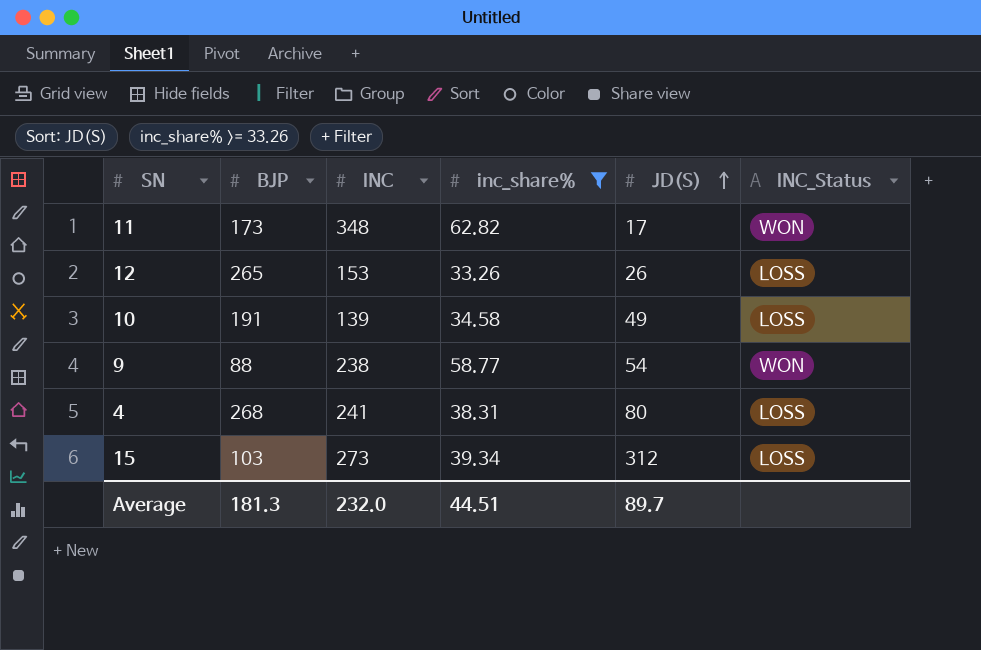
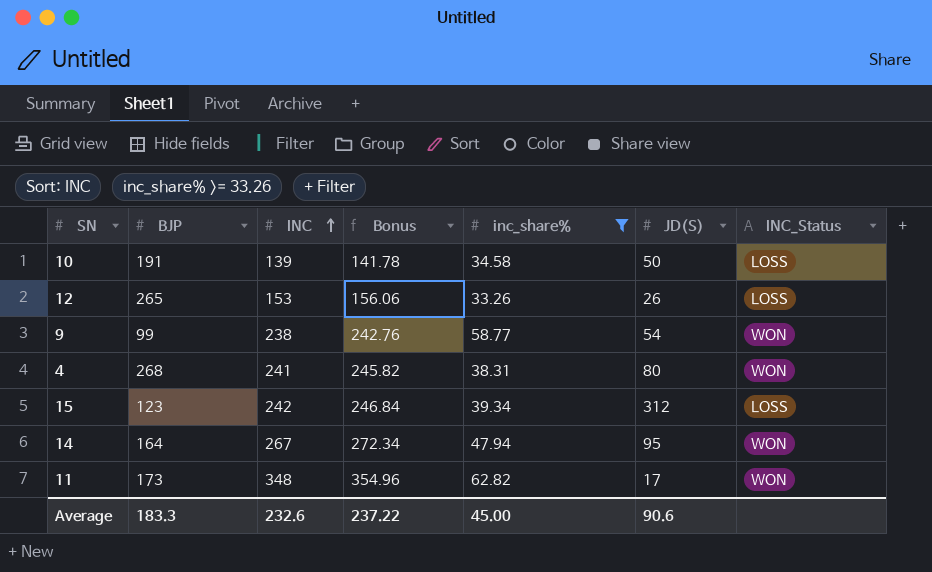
row order: JD(S) ascending -> INC ascending
column Bonus | formula: none -> [INC] * 1.02
10 | JD(S): 49 -> 50
9 | BJP: 88 -> 99
4 | INC_Status: LOSS -> WON
15 | BJP: 103 -> 123
15 | INC: 273 -> 242
row 14: none -> 164 | 267 | 272.34 | 47.94 | 95 | WON
Average | BJP: 181.3 -> 183.3
Average | INC: 232.0 -> 232.6
Average | inc_share%: 44.51 -> 45.00
Average | JD(S): 89.7 -> 90.6

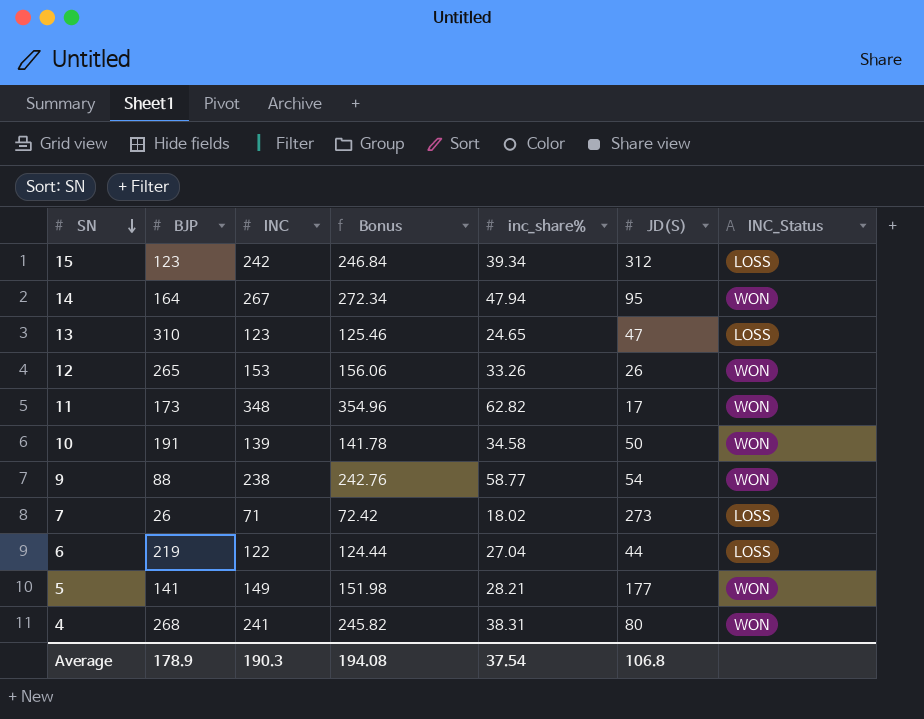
filter: inc_share% >= 33.26 -> none
row order: INC ascending -> SN descending
12 | INC_Status: LOSS -> WON
10 | INC_Status: LOSS -> WON
9 | BJP: 99 -> 88
Average | BJP: 183.3 -> 178.9
Average | INC: 232.6 -> 190.3
Average | Bonus: 237.22 -> 194.08
Average | inc_share%: 45.00 -> 37.54
Average | JD(S): 90.6 -> 106.8

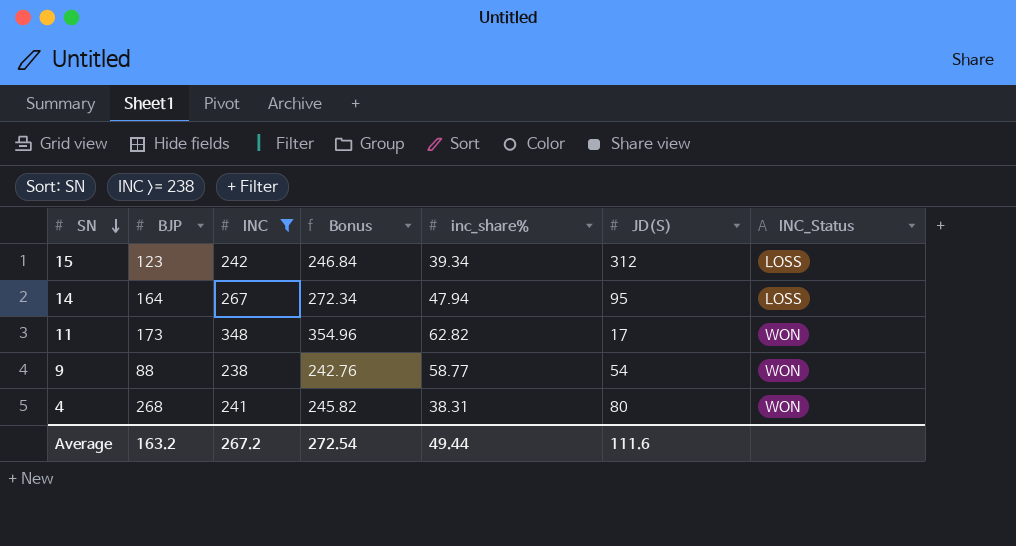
filter: none -> INC >= 238
14 | INC_Status: WON -> LOSS
Average | BJP: 178.9 -> 163.2
Average | INC: 190.3 -> 267.2
Average | Bonus: 194.08 -> 272.54
Average | inc_share%: 37.54 -> 49.44
Average | JD(S): 106.8 -> 111.6

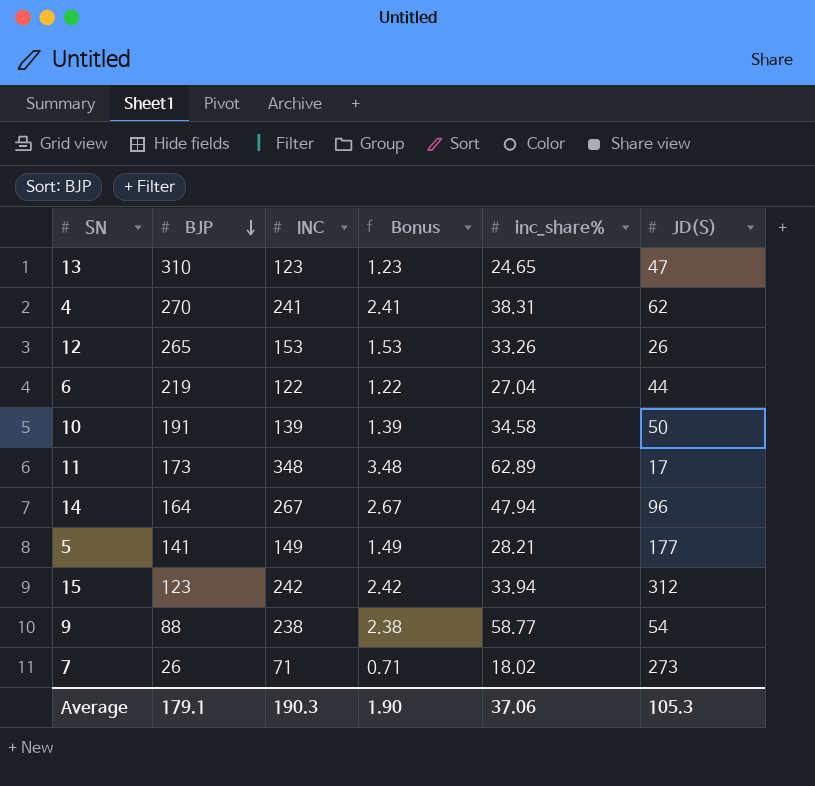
filter: INC >= 238 -> none
row order: SN descending -> BJP descending
column INC_Status | position: 7 -> none
column Bonus | formula: [INC] * 1.02 -> [INC] * 0.01
4 | BJP: 268 -> 270
4 | JD(S): 80 -> 62
11 | inc_share%: 62.82 -> 62.89
14 | JD(S): 95 -> 96
15 | inc_share%: 39.34 -> 33.94
Average | BJP: 163.2 -> 179.1
Average | INC: 267.2 -> 190.3
Average | Bonus: 272.54 -> 1.90
Average | inc_share%: 49.44 -> 37.06
Average | JD(S): 111.6 -> 105.3

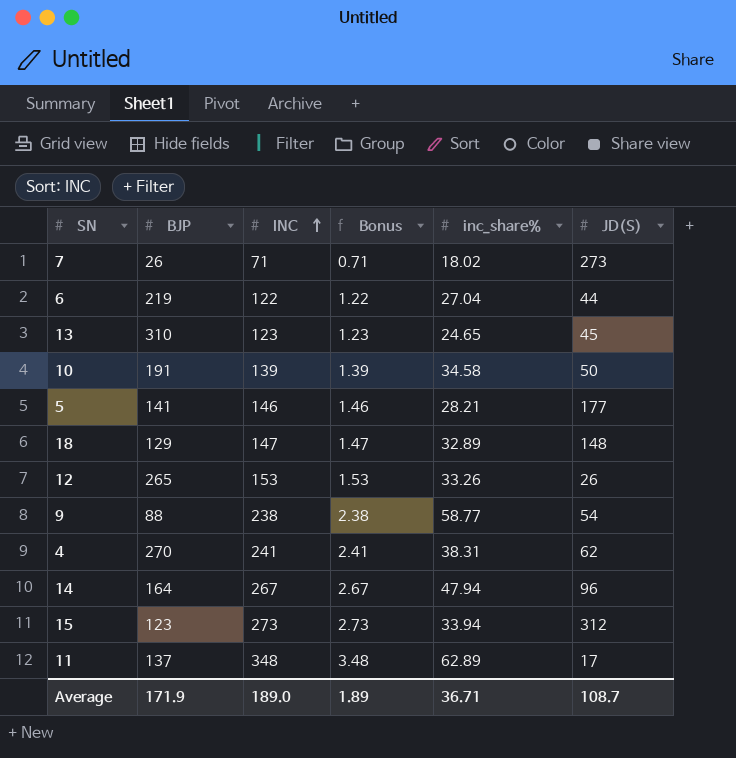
row order: BJP descending -> INC ascending
13 | JD(S): 47 -> 45
5 | INC: 149 -> 146
5 | Bonus: 1.49 -> 1.46
row 18: none -> 129 | 147 | 1.47 | 32.89 | 148
15 | INC: 242 -> 273
15 | Bonus: 2.42 -> 2.73
11 | BJP: 173 -> 137
Average | BJP: 179.1 -> 171.9
Average | INC: 190.3 -> 189.0
Average | Bonus: 1.90 -> 1.89
Average | inc_share%: 37.06 -> 36.71
Average | JD(S): 105.3 -> 108.7

